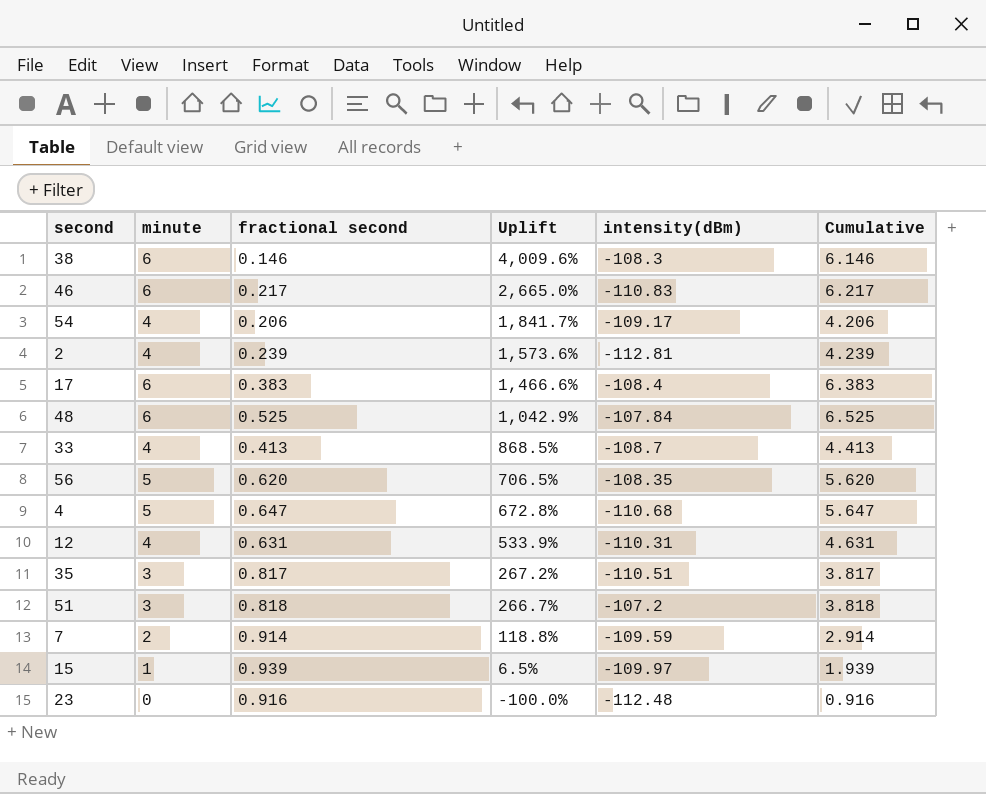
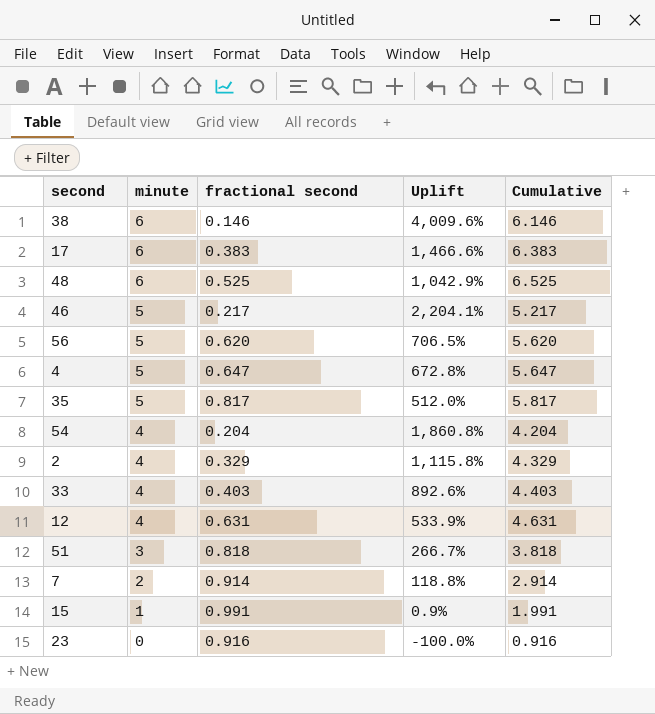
row order: Uplift descending -> minute descending
column intensity(dBm) | position: 5 -> none
46 | minute: 6 -> 5
46 | Uplift: 2,665.0% -> 2,204.1%
46 | Cumulative: 6.217 -> 5.217
35 | minute: 3 -> 5
35 | Uplift: 267.2% -> 512.0%
35 | Cumulative: 3.817 -> 5.817
54 | fractional second: 0.206 -> 0.204
54 | Uplift: 1,841.7% -> 1,860.8%
54 | Cumulative: 4.206 -> 4.204
2 | fractional second: 0.239 -> 0.329
2 | Uplift: 1,573.6% -> 1,115.8%
2 | Cumulative: 4.239 -> 4.329
33 | fractional second: 0.413 -> 0.403
33 | Uplift: 868.5% -> 892.6%
33 | Cumulative: 4.413 -> 4.403
15 | fractional second: 0.939 -> 0.991
15 | Uplift: 6.5% -> 0.9%
15 | Cumulative: 1.939 -> 1.991

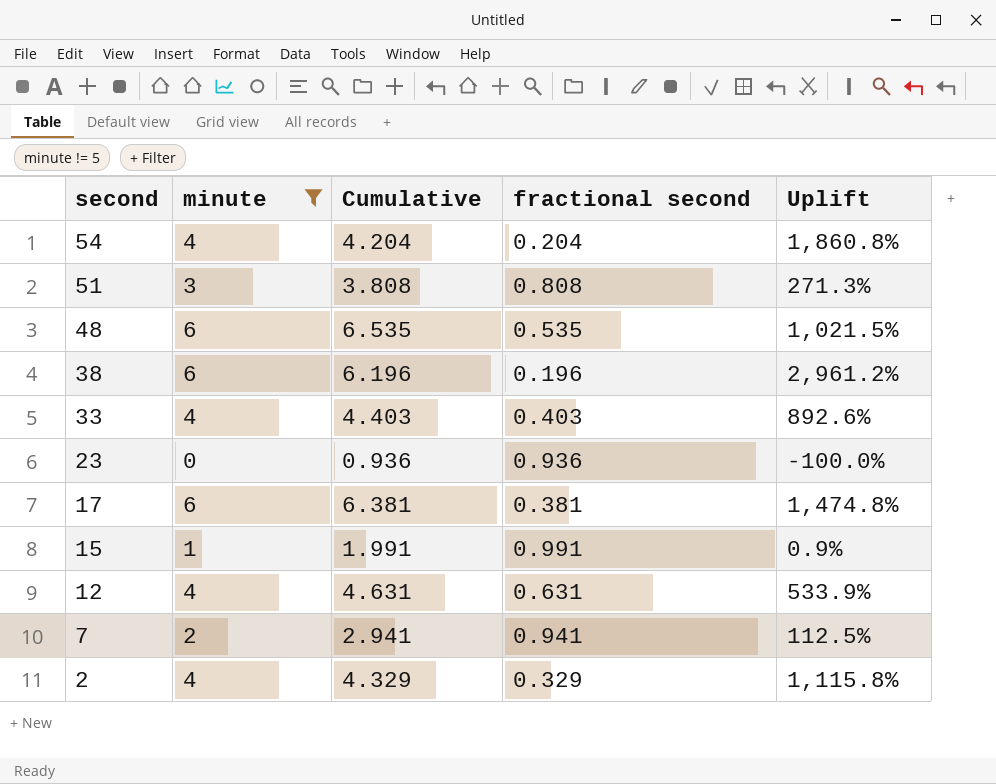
filter: none -> minute != 5
row order: minute descending -> second descending
column Cumulative | position: 5 -> 3
51 | Cumulative: 3.818 -> 3.808
51 | fractional second: 0.818 -> 0.808
51 | Uplift: 266.7% -> 271.3%
48 | Cumulative: 6.525 -> 6.535
48 | fractional second: 0.525 -> 0.535
48 | Uplift: 1,042.9% -> 1,021.5%
38 | Cumulative: 6.146 -> 6.196
38 | fractional second: 0.146 -> 0.196
38 | Uplift: 4,009.6% -> 2,961.2%
23 | Cumulative: 0.916 -> 0.936
23 | fractional second: 0.916 -> 0.936
17 | Cumulative: 6.383 -> 6.381
17 | fractional second: 0.383 -> 0.381
17 | Uplift: 1,466.6% -> 1,474.8%
7 | Cumulative: 2.914 -> 2.941
7 | fractional second: 0.914 -> 0.941
7 | Uplift: 118.8% -> 112.5%

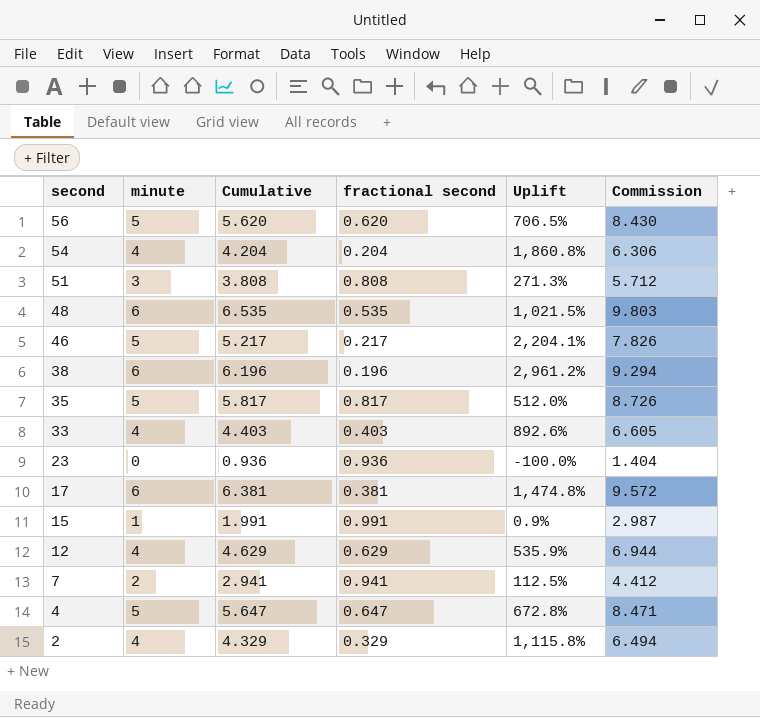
filter: minute != 5 -> none
column Commission | formula: none -> [Cumulative] * 1.5
12 | Cumulative: 4.631 -> 4.629
12 | fractional second: 0.631 -> 0.629
12 | Uplift: 533.9% -> 535.9%

